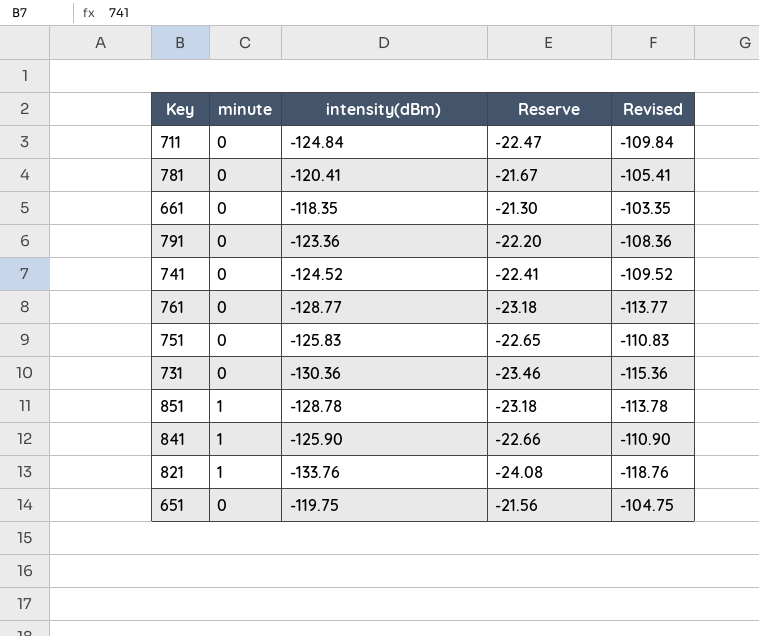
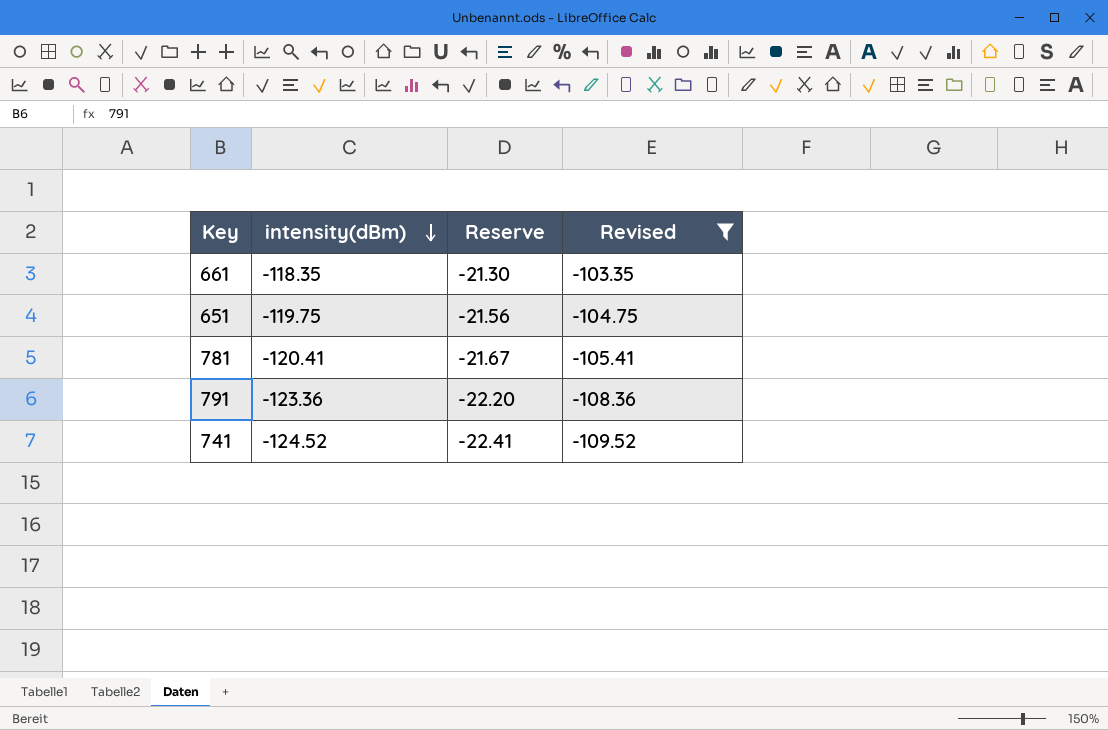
filter: none -> Revised >= -109.52
row order: none -> intensity(dBm) descending
column minute | position: 2 -> none

